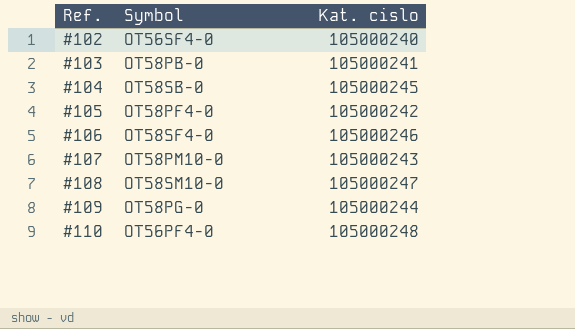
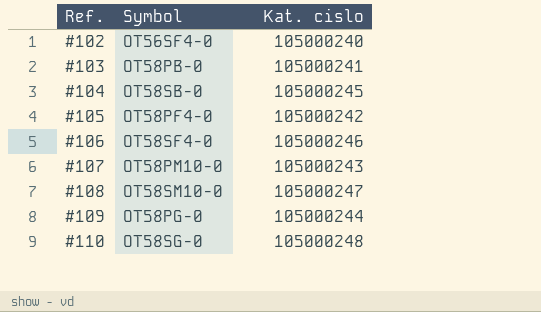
#110 | Symbol: OT56PF4-0 -> OT58SG-0

